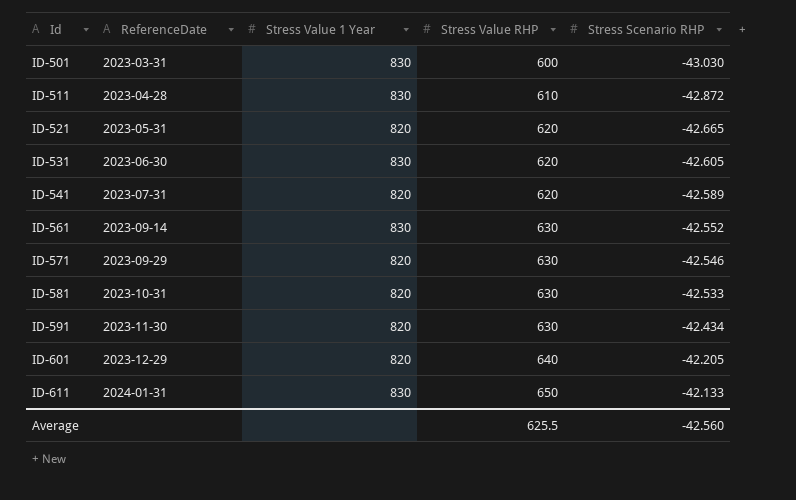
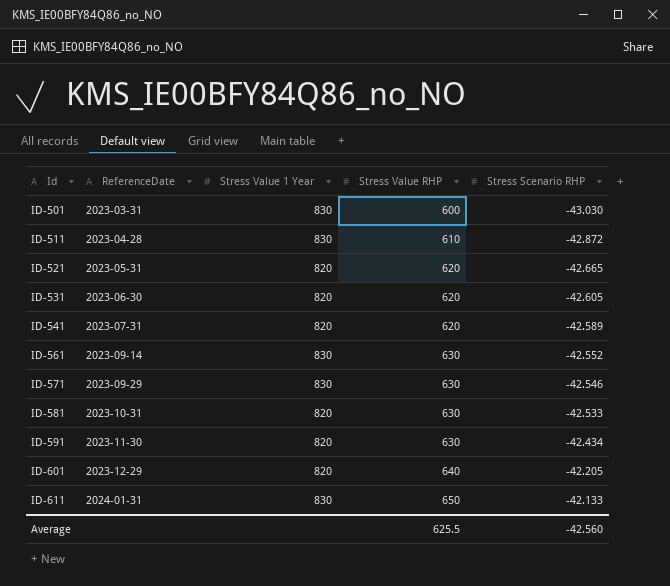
ID-531 | Stress Value 1 Year: 830 -> 820
ID-571 | Stress Value 1 Year: 820 -> 830

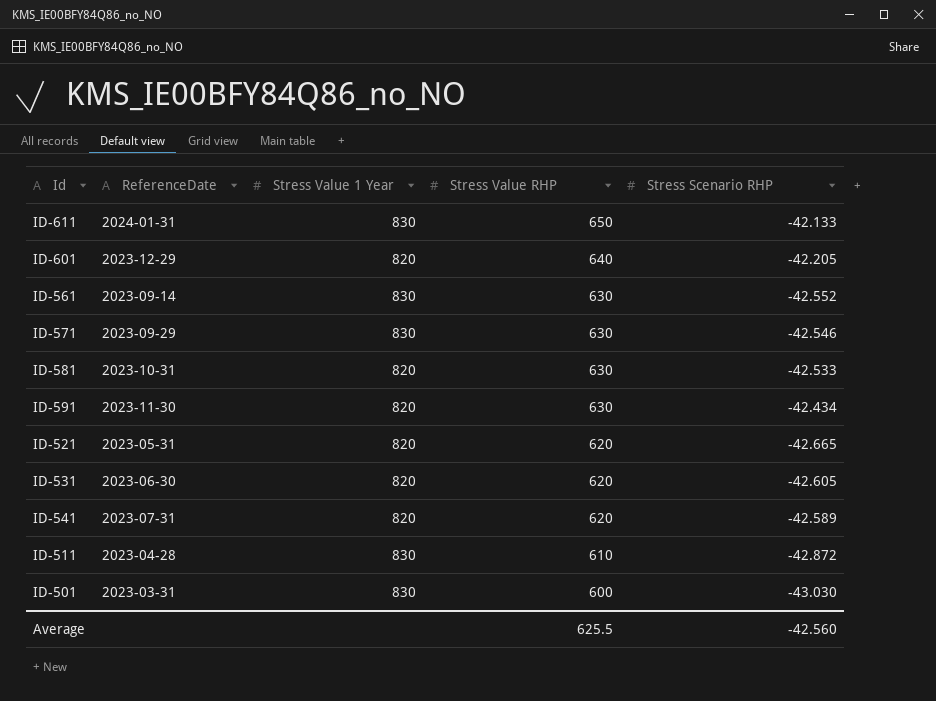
row order: Id ascending -> Stress Value RHP descending

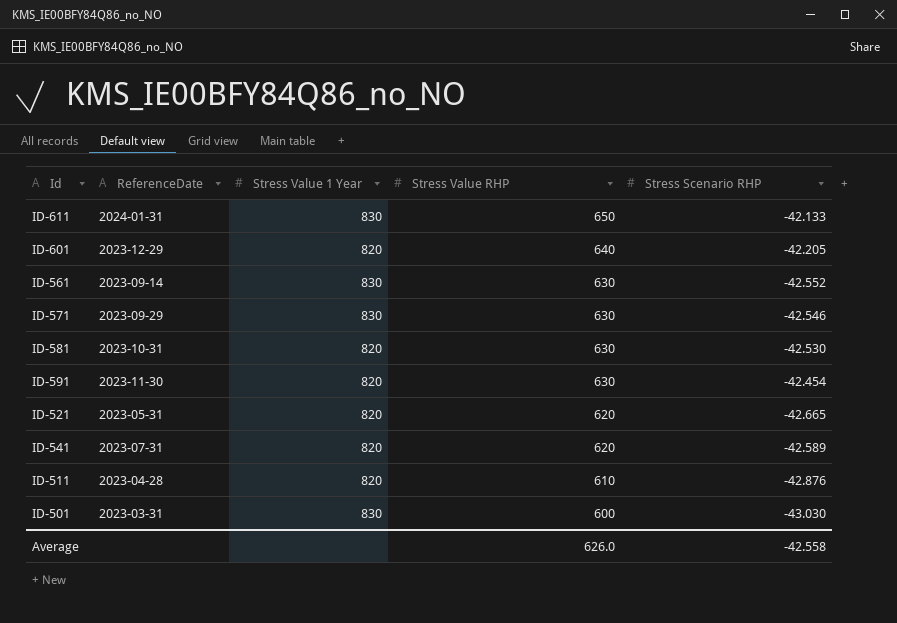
row ID-531: 2023-06-30 | 820 | 620 | -42.605 -> none
ID-581 | Stress Scenario RHP: -42.533 -> -42.530
ID-591 | Stress Scenario RHP: -42.434 -> -42.454
ID-511 | Stress Value 1 Year: 830 -> 820
ID-511 | Stress Scenario RHP: -42.872 -> -42.876
Average | Stress Value RHP: 625.5 -> 626.0
Average | Stress Scenario RHP: -42.560 -> -42.558

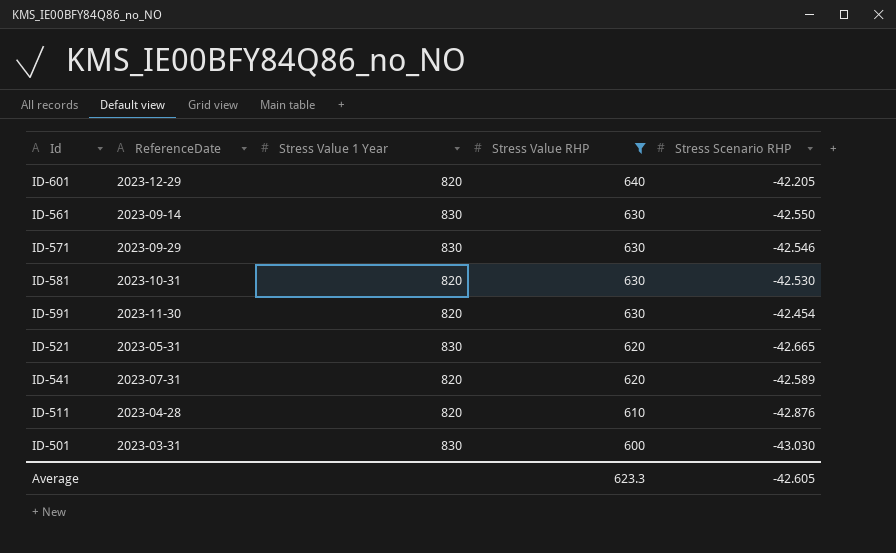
filter: none -> Stress Value RHP != 650
ID-561 | Stress Scenario RHP: -42.552 -> -42.550
ID-521 | Stress Value 1 Year: 820 -> 830
Average | Stress Value RHP: 626.0 -> 623.3
Average | Stress Scenario RHP: -42.558 -> -42.605

